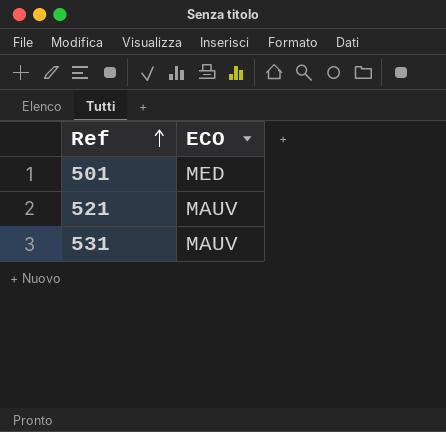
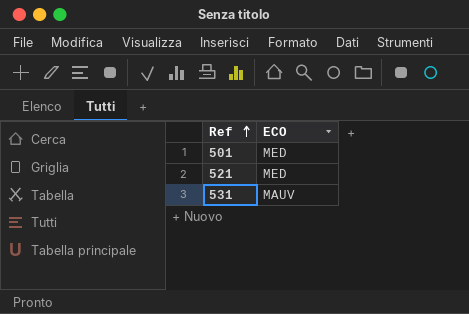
521 | ECO: MAUV -> MED

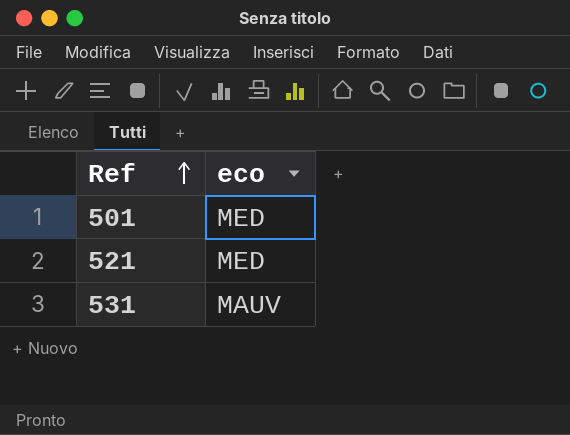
column name: ECO -> eco

